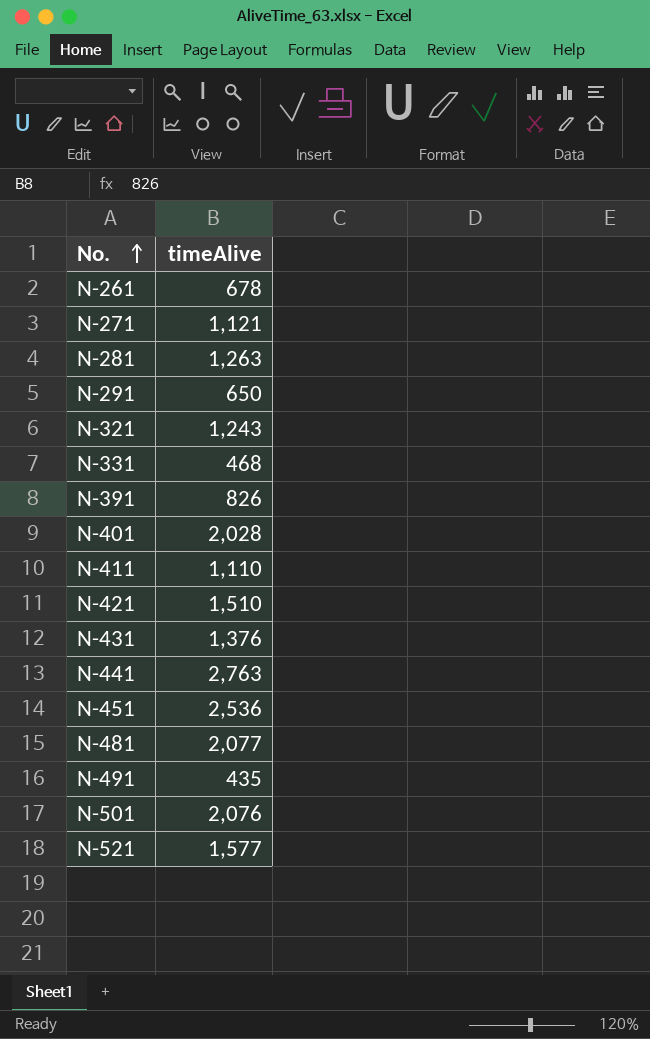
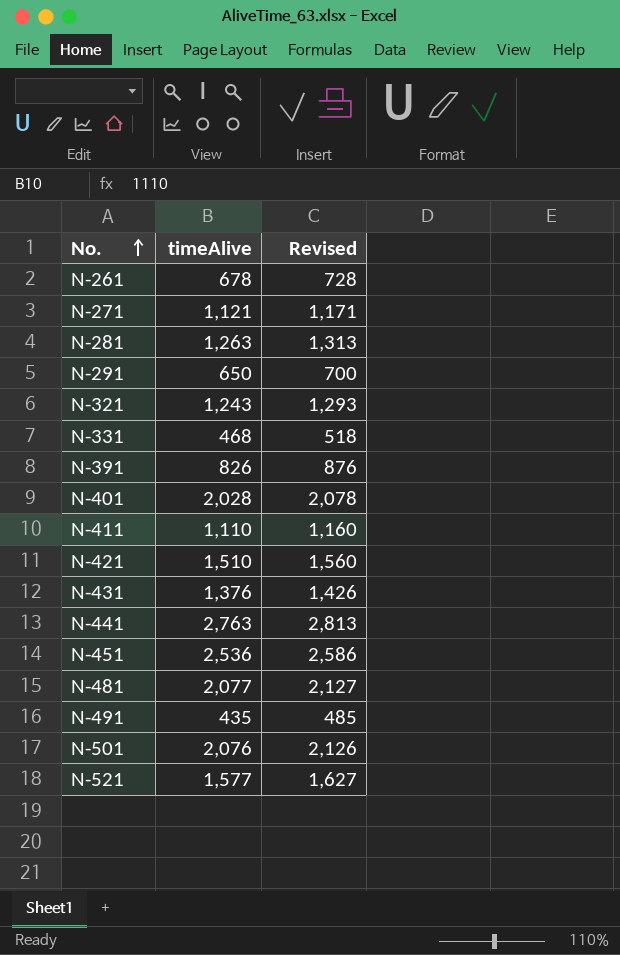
column Revised | formula: none -> [timeAlive] + 50

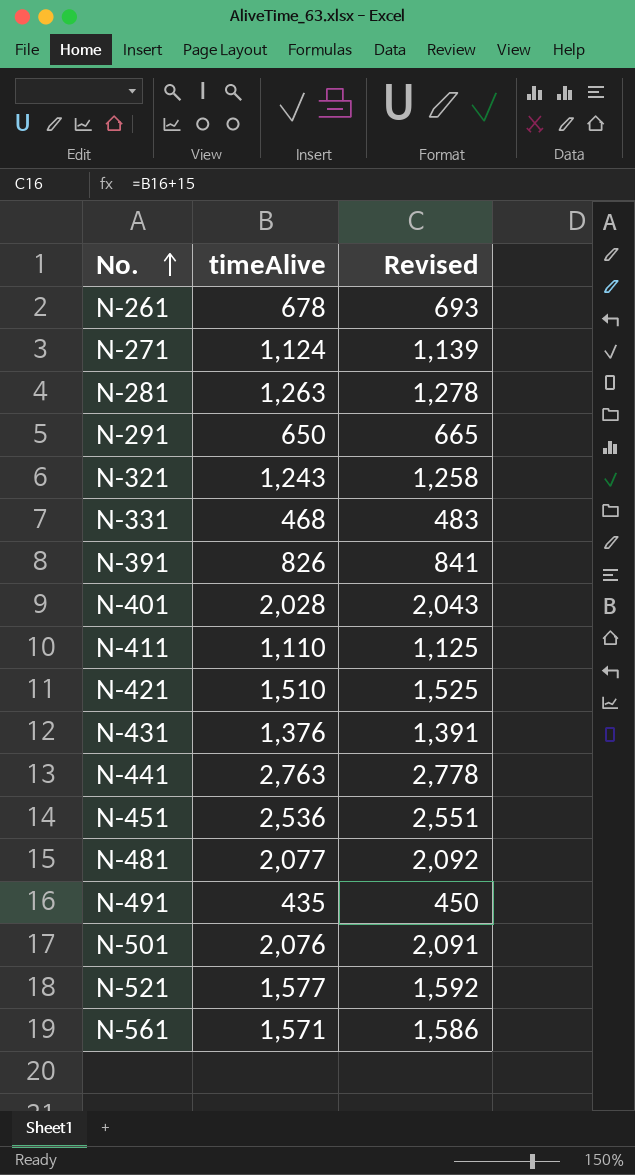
column Revised | formula: [timeAlive] + 50 -> [timeAlive] + 15
N-271 | timeAlive: 1,121 -> 1,124
row N-561: none -> 1,571 | 1,586

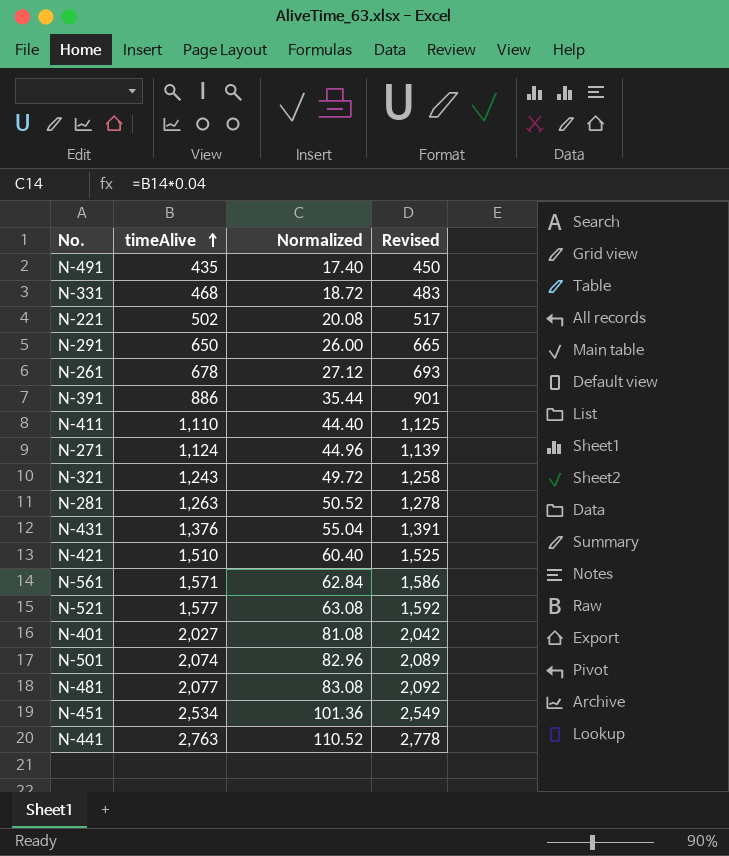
row order: No. ascending -> timeAlive ascending
column Normalized | formula: none -> [timeAlive] * 0.04
row N-221: none -> 502 | 20.08 | 517
N-391 | timeAlive: 826 -> 886
N-391 | Revised: 841 -> 901
N-401 | timeAlive: 2,028 -> 2,027
N-401 | Revised: 2,043 -> 2,042
N-501 | timeAlive: 2,076 -> 2,074
N-501 | Revised: 2,091 -> 2,089
N-451 | timeAlive: 2,536 -> 2,534
N-451 | Revised: 2,551 -> 2,549

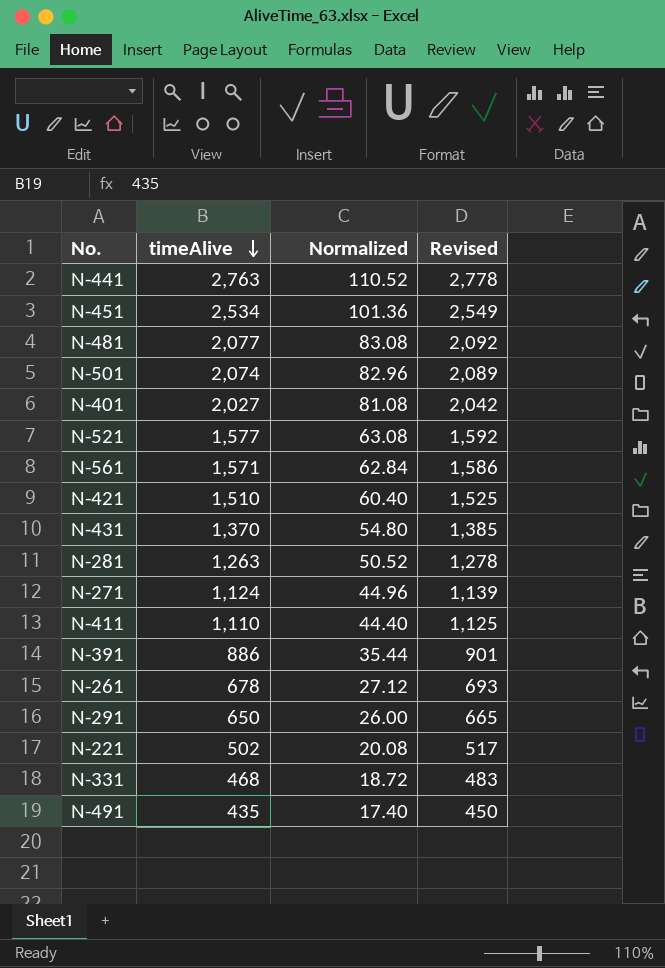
row order: timeAlive ascending -> timeAlive descending
row N-321: 1,243 | 49.72 | 1,258 -> none
N-431 | timeAlive: 1,376 -> 1,370
N-431 | Normalized: 55.04 -> 54.80
N-431 | Revised: 1,391 -> 1,385

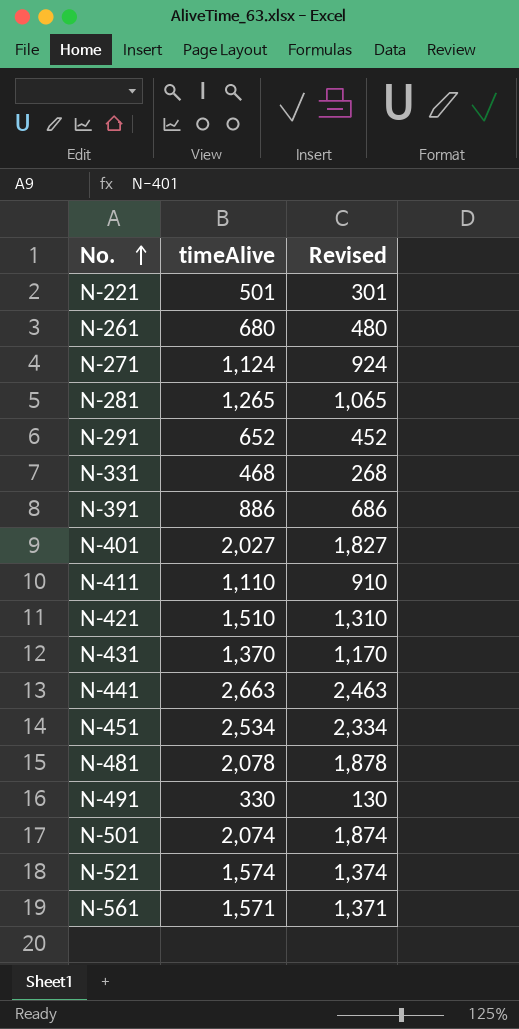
row order: timeAlive descending -> No. ascending
column Normalized | formula: [timeAlive] * 0.04 -> none
column Revised | formula: [timeAlive] + 15 -> [timeAlive] - 200
N-221 | timeAlive: 502 -> 501
N-261 | timeAlive: 678 -> 680
N-281 | timeAlive: 1,263 -> 1,265
N-291 | timeAlive: 650 -> 652
N-441 | timeAlive: 2,763 -> 2,663
N-481 | timeAlive: 2,077 -> 2,078
N-491 | timeAlive: 435 -> 330
N-521 | timeAlive: 1,577 -> 1,574

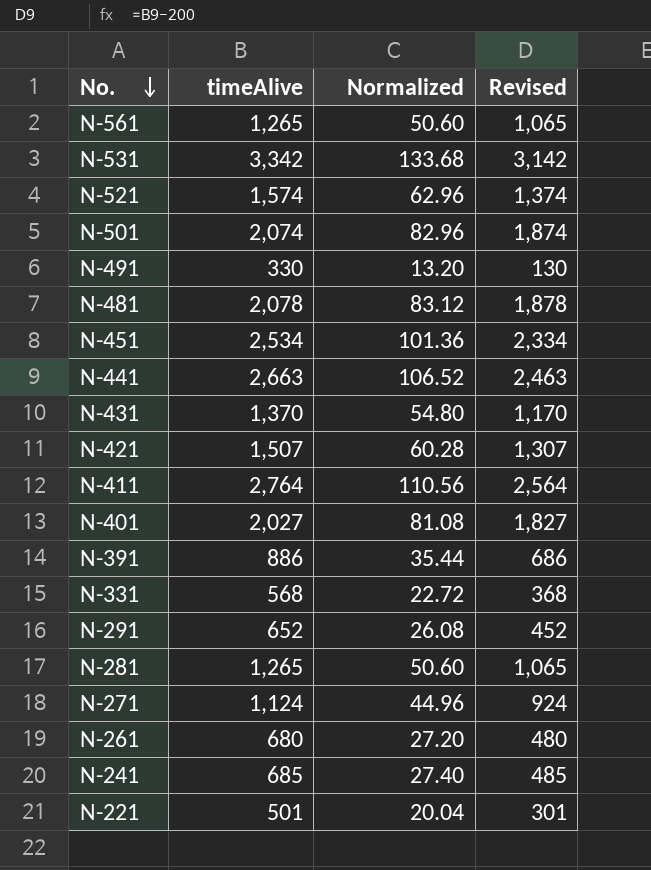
row order: No. ascending -> No. descending
column Normalized | formula: none -> [timeAlive] * 0.04
N-561 | timeAlive: 1,571 -> 1,265
N-561 | Revised: 1,371 -> 1,065
row N-531: none -> 3,342 | 133.68 | 3,142
N-421 | timeAlive: 1,510 -> 1,507
N-421 | Revised: 1,310 -> 1,307
N-411 | timeAlive: 1,110 -> 2,764
N-411 | Revised: 910 -> 2,564
N-331 | timeAlive: 468 -> 568
N-331 | Revised: 268 -> 368
row N-241: none -> 685 | 27.40 | 485

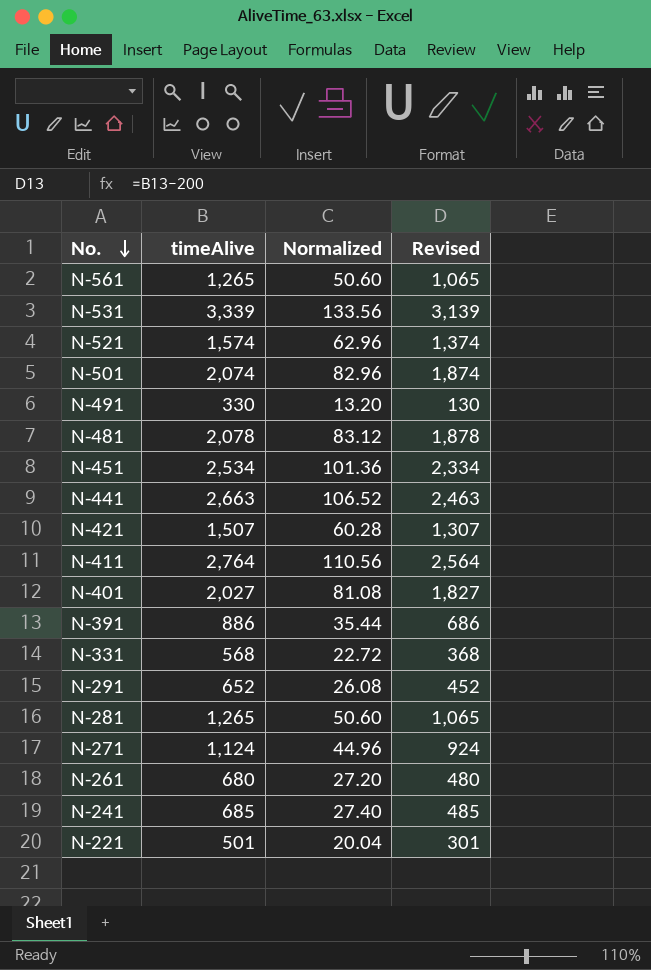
row N-431: 1,370 | 54.80 | 1,170 -> none
N-531 | timeAlive: 3,342 -> 3,339
N-531 | Normalized: 133.68 -> 133.56
N-531 | Revised: 3,142 -> 3,139

